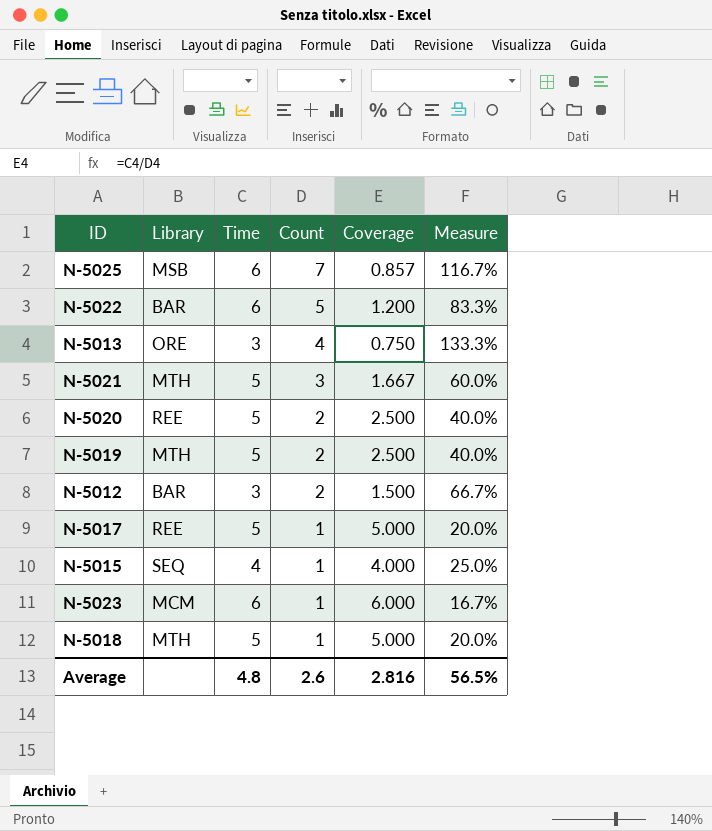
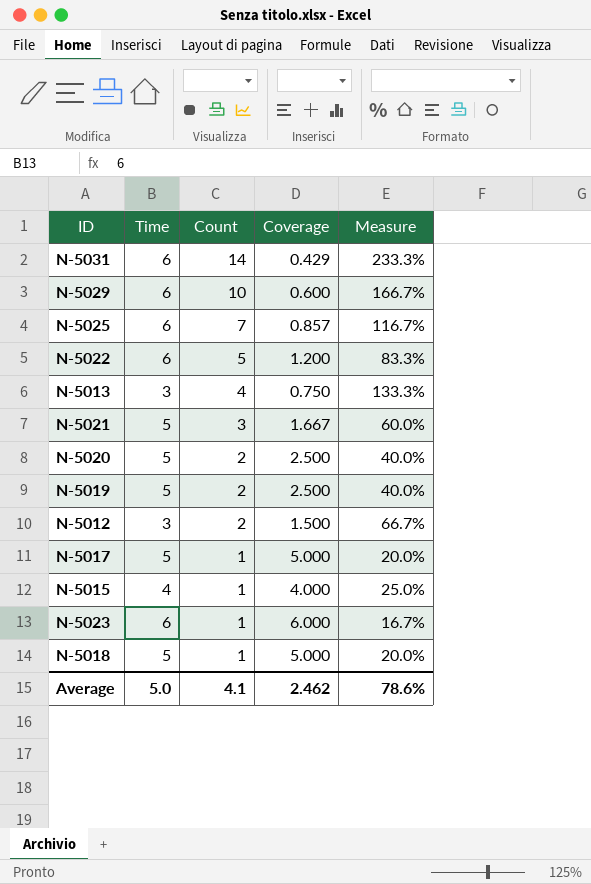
column Library | position: 2 -> none
row N-5031: none -> 6 | 14 | 0.429 | 233.3%
row N-5029: none -> 6 | 10 | 0.600 | 166.7%
Average | Time: 4.8 -> 5.0
Average | Count: 2.6 -> 4.1
Average | Coverage: 2.816 -> 2.462
Average | Measure: 56.5% -> 78.6%

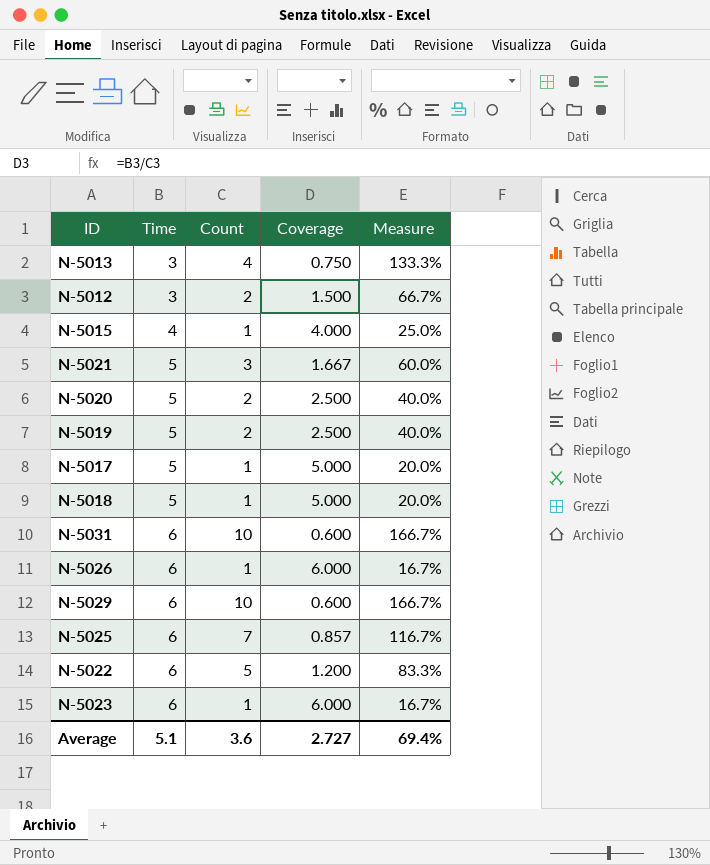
row order: Count descending -> Time ascending
N-5031 | Count: 14 -> 10
N-5031 | Coverage: 0.429 -> 0.600
N-5031 | Measure: 233.3% -> 166.7%
row N-5026: none -> 6 | 1 | 6.000 | 16.7%
Average | Time: 5.0 -> 5.1
Average | Count: 4.1 -> 3.6
Average | Coverage: 2.462 -> 2.727
Average | Measure: 78.6% -> 69.4%

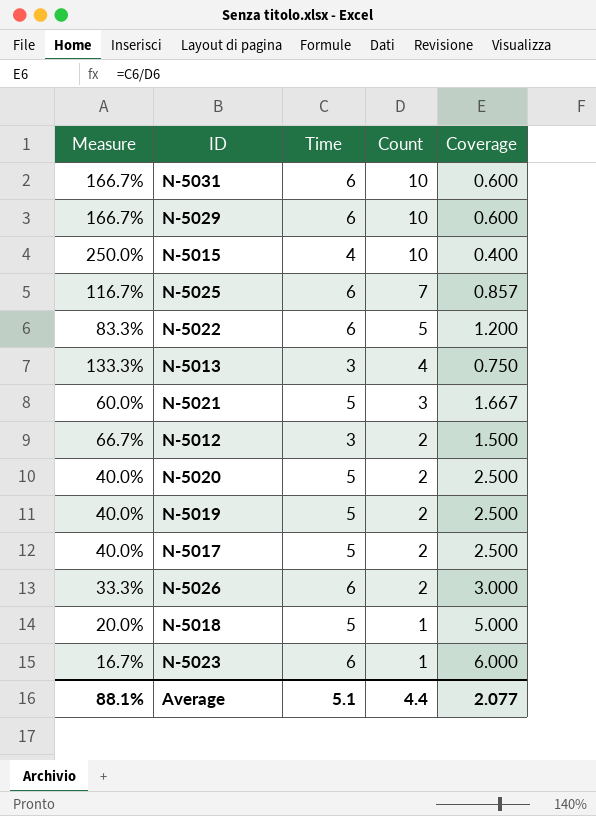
row order: Time ascending -> Count descending
column Measure | position: 5 -> 1
N-5015 | Measure: 25.0% -> 250.0%
N-5015 | Count: 1 -> 10
N-5015 | Coverage: 4.000 -> 0.400
N-5017 | Measure: 20.0% -> 40.0%
N-5017 | Count: 1 -> 2
N-5017 | Coverage: 5.000 -> 2.500
N-5026 | Measure: 16.7% -> 33.3%
N-5026 | Count: 1 -> 2
N-5026 | Coverage: 6.000 -> 3.000
Average | Measure: 69.4% -> 88.1%
Average | Count: 3.6 -> 4.4
Average | Coverage: 2.727 -> 2.077

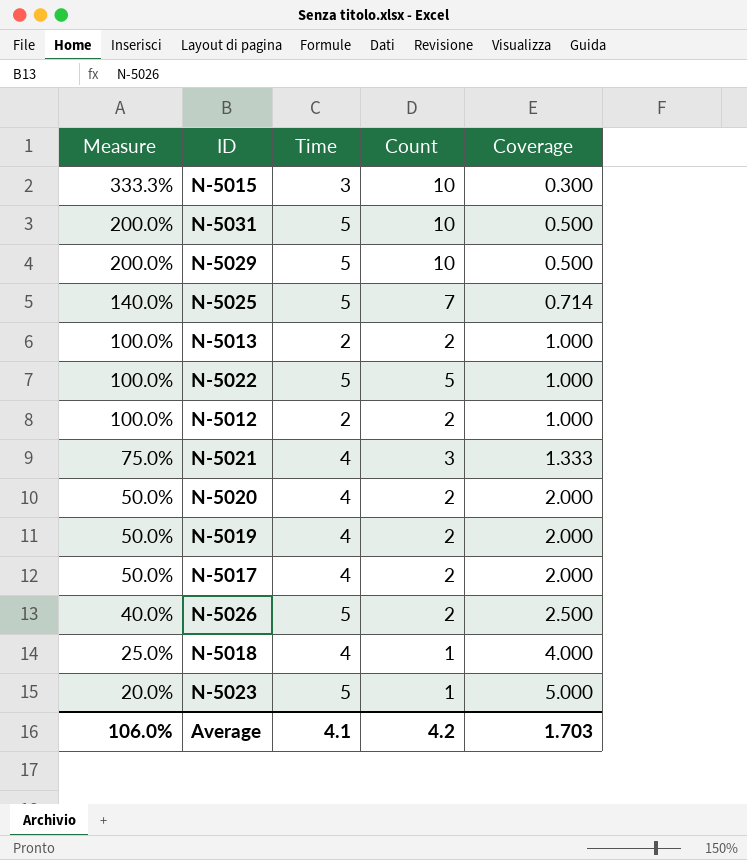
row order: Count descending -> Measure descending
N-5015 | Measure: 250.0% -> 333.3%
N-5015 | Time: 4 -> 3
N-5015 | Coverage: 0.400 -> 0.300
N-5031 | Measure: 166.7% -> 200.0%
N-5031 | Time: 6 -> 5
N-5031 | Coverage: 0.600 -> 0.500
N-5029 | Measure: 166.7% -> 200.0%
N-5029 | Time: 6 -> 5
N-5029 | Coverage: 0.600 -> 0.500
N-5025 | Measure: 116.7% -> 140.0%
N-5025 | Time: 6 -> 5
N-5025 | Coverage: 0.857 -> 0.714
N-5013 | Measure: 133.3% -> 100.0%
N-5013 | Time: 3 -> 2
N-5013 | Count: 4 -> 2
N-5013 | Coverage: 0.750 -> 1.000
N-5022 | Measure: 83.3% -> 100.0%
N-5022 | Time: 6 -> 5
N-5022 | Coverage: 1.200 -> 1.000
N-5012 | Measure: 66.7% -> 100.0%
N-5012 | Time: 3 -> 2
N-5012 | Coverage: 1.500 -> 1.000
N-5021 | Measure: 60.0% -> 75.0%
N-5021 | Time: 5 -> 4
N-5021 | Coverage: 1.667 -> 1.333
N-5020 | Measure: 40.0% -> 50.0%
N-5020 | Time: 5 -> 4
N-5020 | Coverage: 2.500 -> 2.000
N-5019 | Measure: 40.0% -> 50.0%
N-5019 | Time: 5 -> 4
N-5019 | Coverage: 2.500 -> 2.000
N-5017 | Measure: 40.0% -> 50.0%
N-5017 | Time: 5 -> 4
N-5017 | Coverage: 2.500 -> 2.000
N-5026 | Measure: 33.3% -> 40.0%
N-5026 | Time: 6 -> 5
N-5026 | Coverage: 3.000 -> 2.500
N-5018 | Measure: 20.0% -> 25.0%
N-5018 | Time: 5 -> 4
N-5018 | Coverage: 5.000 -> 4.000
N-5023 | Measure: 16.7% -> 20.0%
N-5023 | Time: 6 -> 5
N-5023 | Coverage: 6.000 -> 5.000
Average | Measure: 88.1% -> 106.0%
Average | Time: 5.1 -> 4.1
Average | Count: 4.4 -> 4.2
Average | Coverage: 2.077 -> 1.703

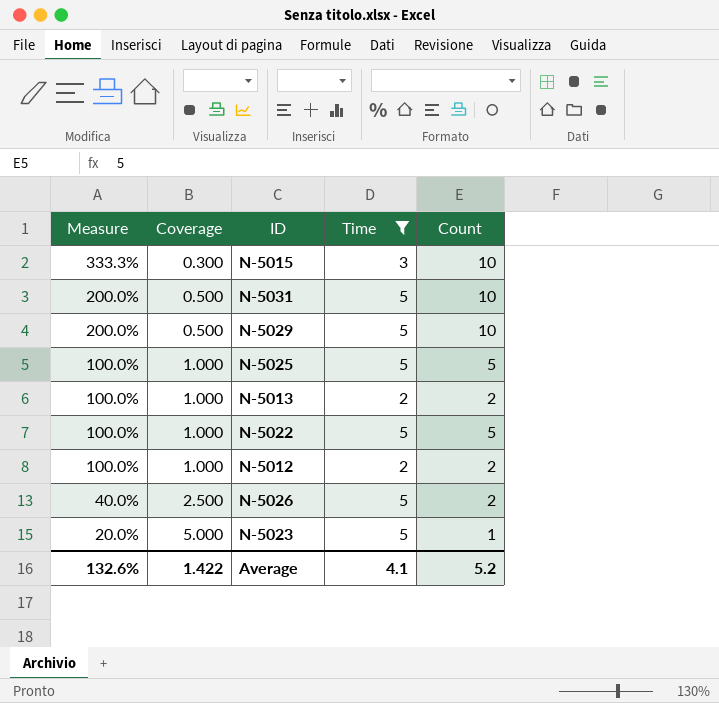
filter: none -> Time != 4
column Coverage | position: 5 -> 2
N-5025 | Measure: 140.0% -> 100.0%
N-5025 | Coverage: 0.714 -> 1.000
N-5025 | Count: 7 -> 5
Average | Measure: 106.0% -> 132.6%
Average | Coverage: 1.703 -> 1.422
Average | Count: 4.2 -> 5.2

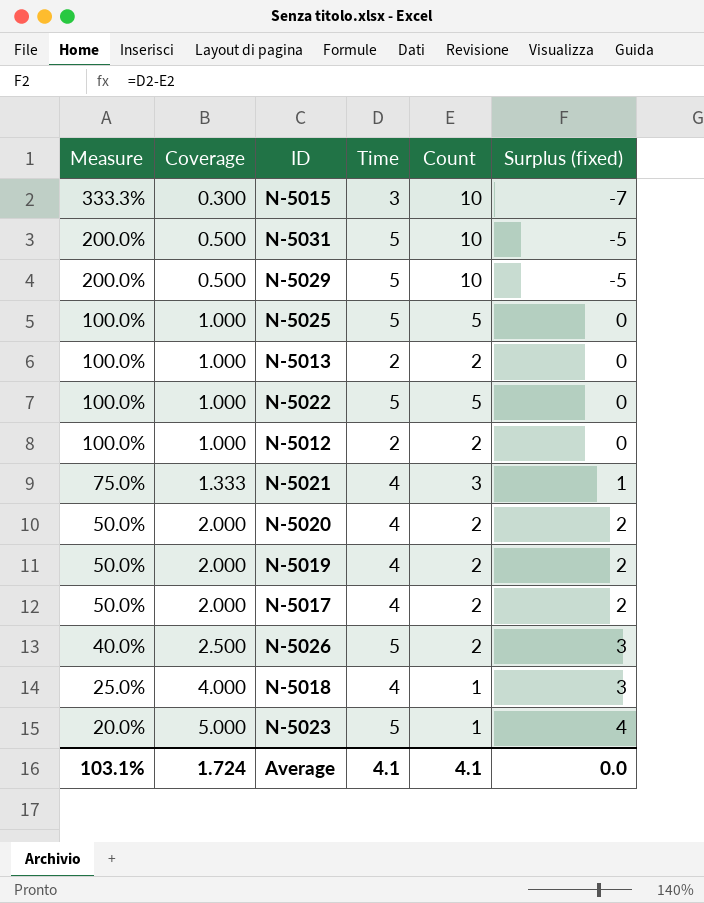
filter: Time != 4 -> none
column Surplus (fixed) | formula: none -> [Time] - [Count]
Average | Measure: 132.6% -> 103.1%
Average | Coverage: 1.422 -> 1.724
Average | Count: 5.2 -> 4.1

